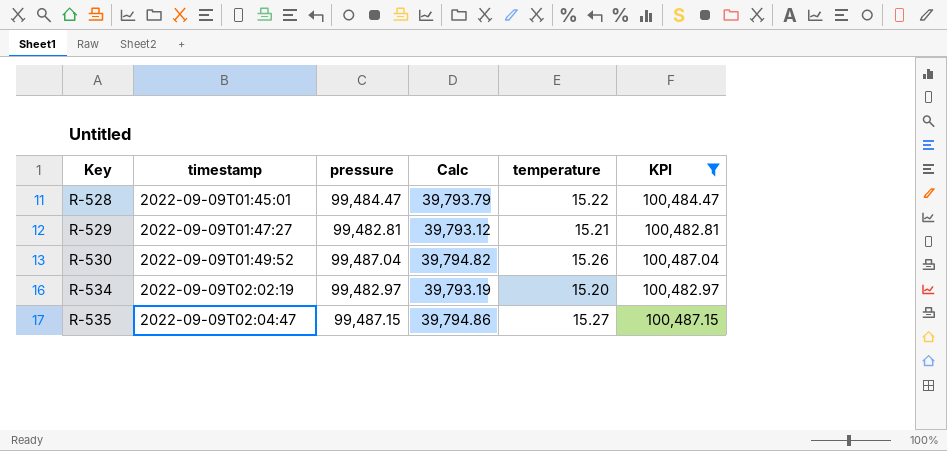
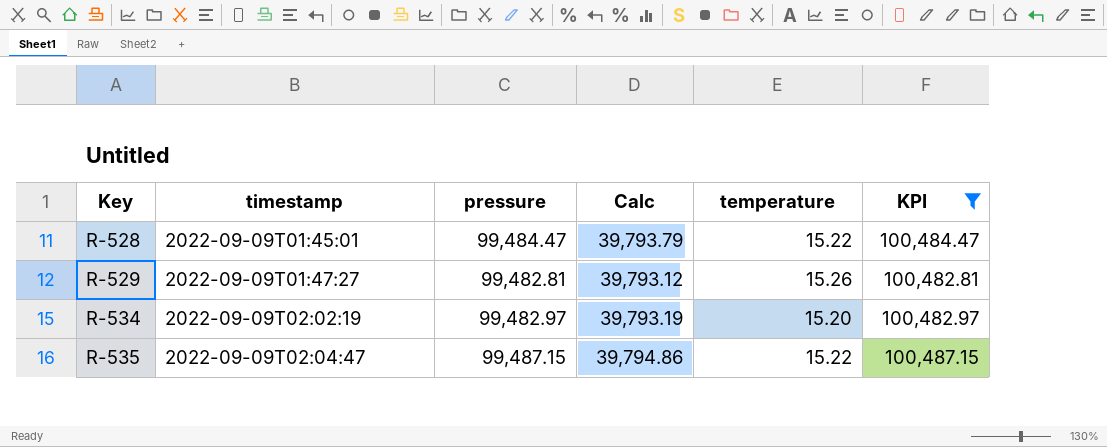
row R-530: 2022-09-09T01:49:52 | 99,487.04 | 39,794.82 | 15.26 | 100,487.04 -> none
R-529 | temperature: 15.21 -> 15.26
R-535 | temperature: 15.27 -> 15.22

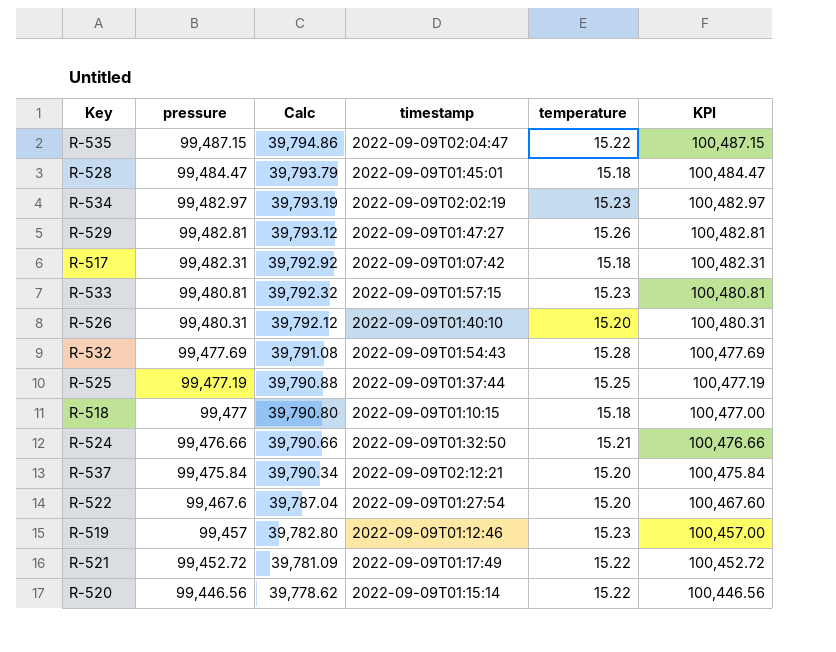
filter: KPI >= 100,482.81 -> none
row order: Key ascending -> pressure descending
column timestamp | position: 2 -> 4
R-528 | temperature: 15.22 -> 15.18
R-534 | temperature: 15.20 -> 15.23

